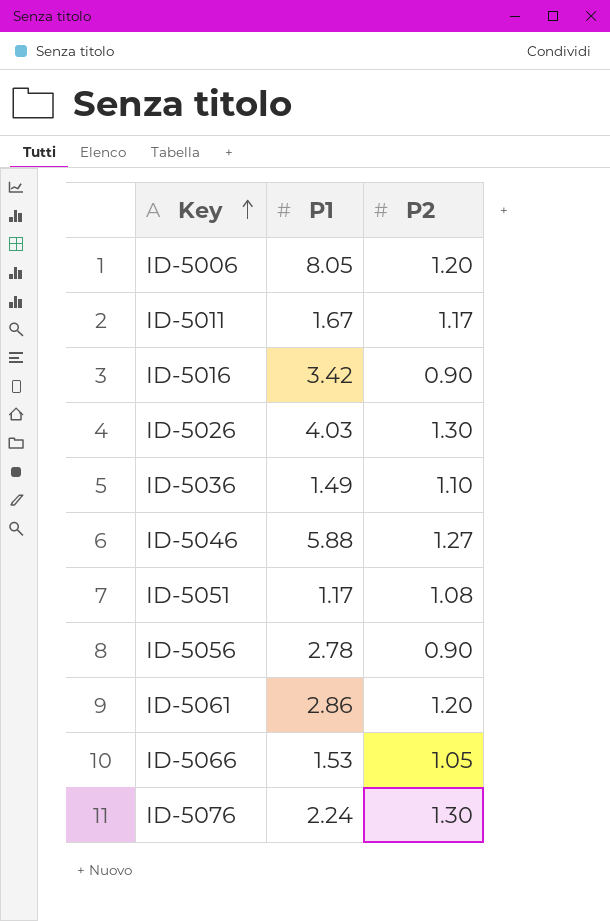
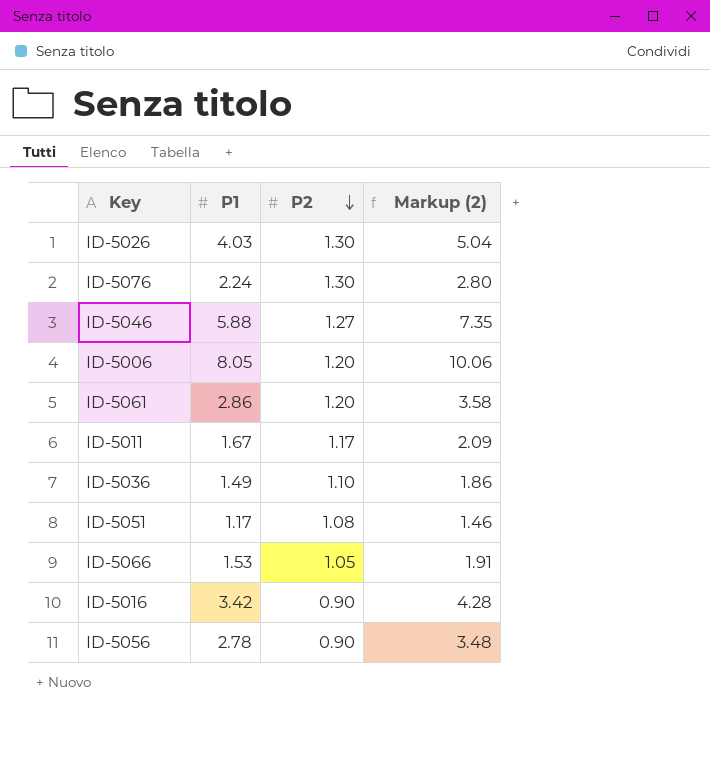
row order: Key ascending -> P2 descending
column Markup (2) | formula: none -> [P1] * 1.25

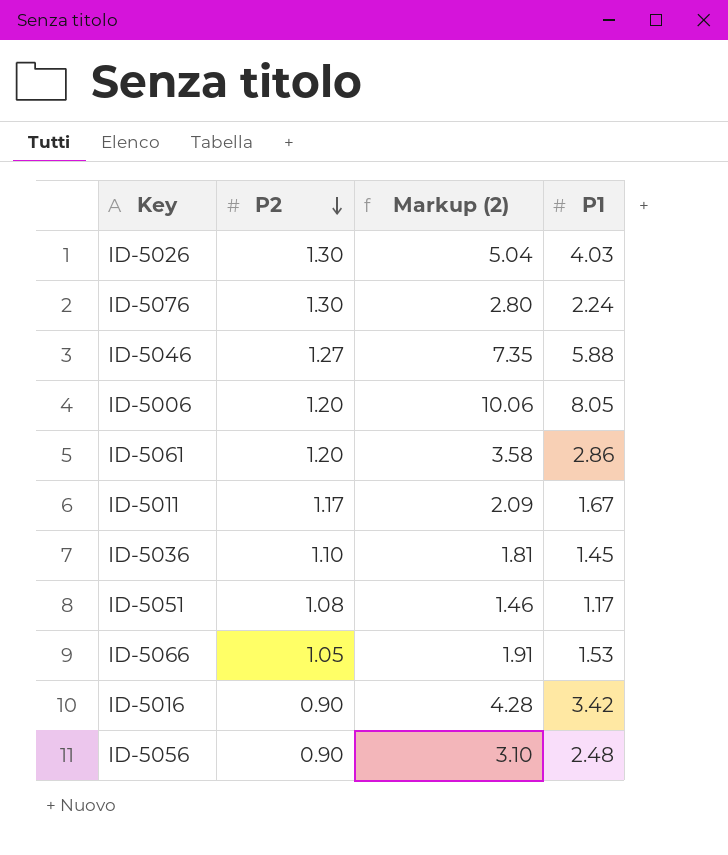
column P1 | position: 2 -> 4
ID-5036 | Markup (2): 1.86 -> 1.81
ID-5036 | P1: 1.49 -> 1.45
ID-5056 | Markup (2): 3.48 -> 3.10
ID-5056 | P1: 2.78 -> 2.48

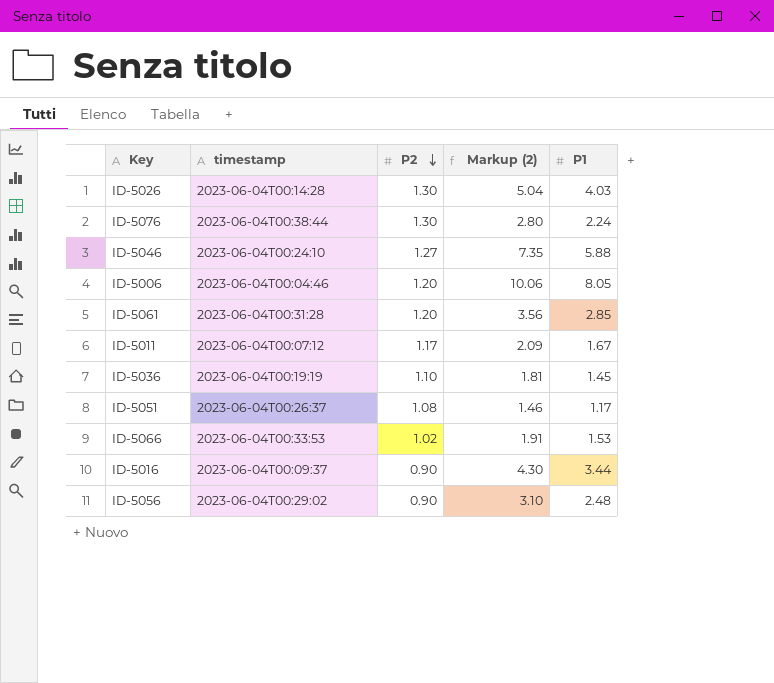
column timestamp | position: none -> 2
ID-5061 | Markup (2): 3.58 -> 3.56
ID-5061 | P1: 2.86 -> 2.85
ID-5066 | P2: 1.05 -> 1.02
ID-5016 | Markup (2): 4.28 -> 4.30
ID-5016 | P1: 3.42 -> 3.44

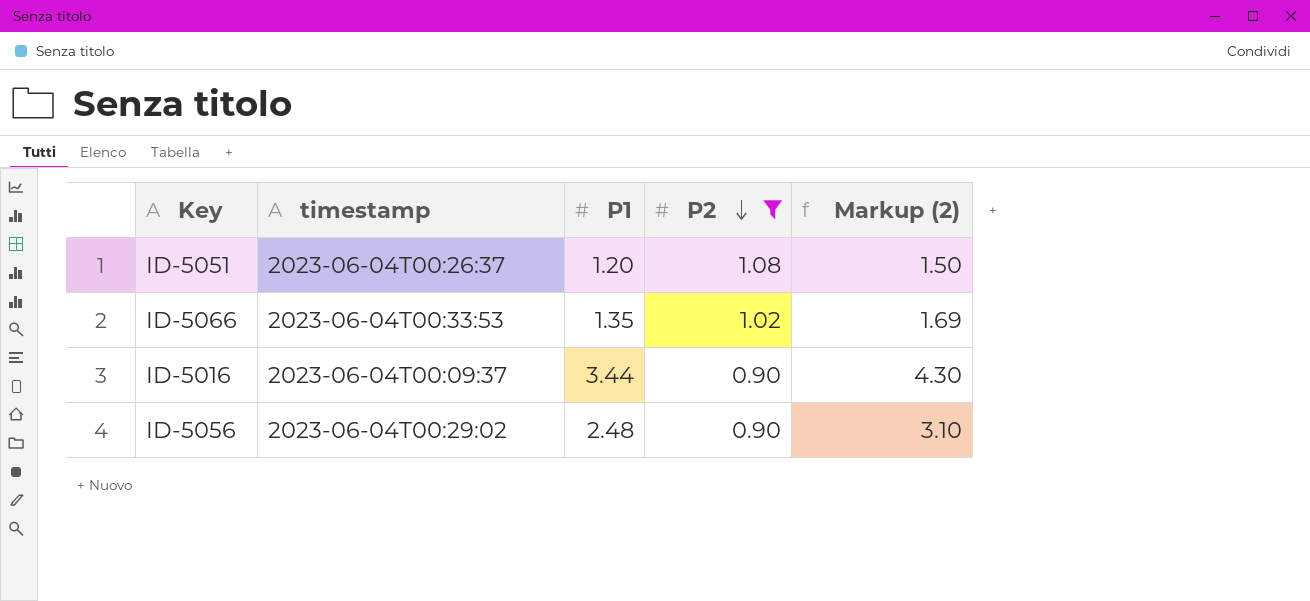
filter: none -> P2 <= 1.08
column P1 | position: 5 -> 3
ID-5051 | P1: 1.17 -> 1.20
ID-5051 | Markup (2): 1.46 -> 1.50
ID-5066 | P1: 1.53 -> 1.35
ID-5066 | Markup (2): 1.91 -> 1.69

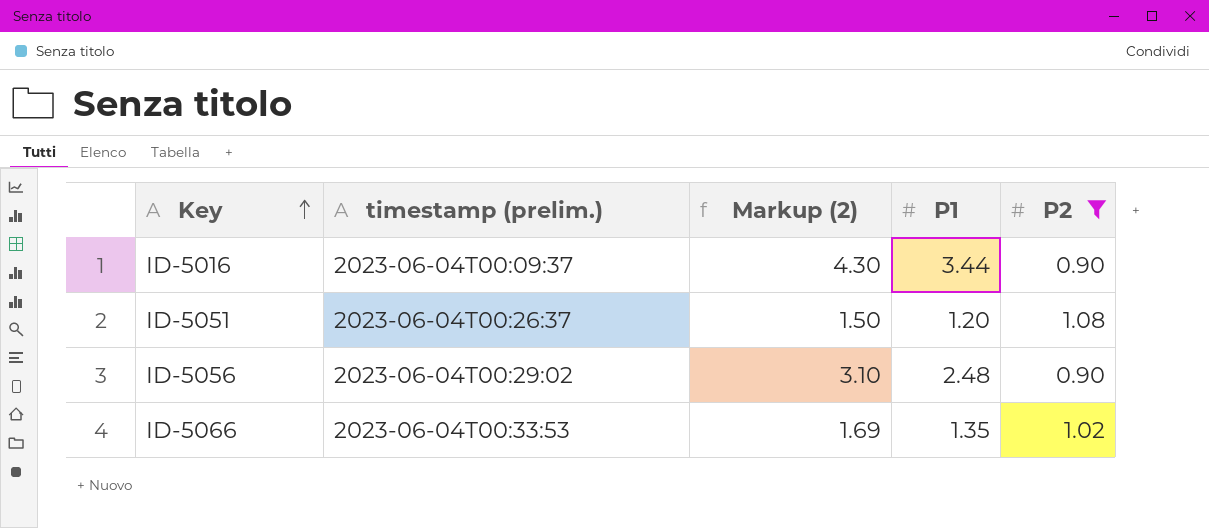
row order: P2 descending -> Key ascending
column name: timestamp -> timestamp (prelim.)
column Markup (2) | position: 5 -> 3

